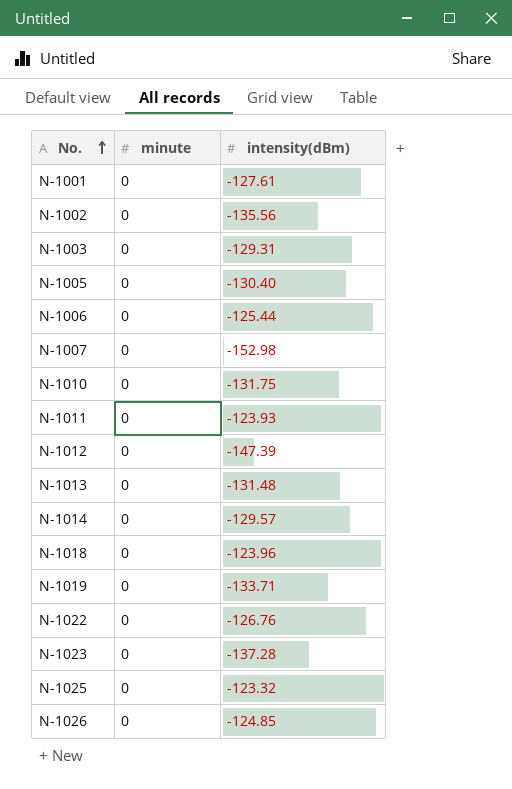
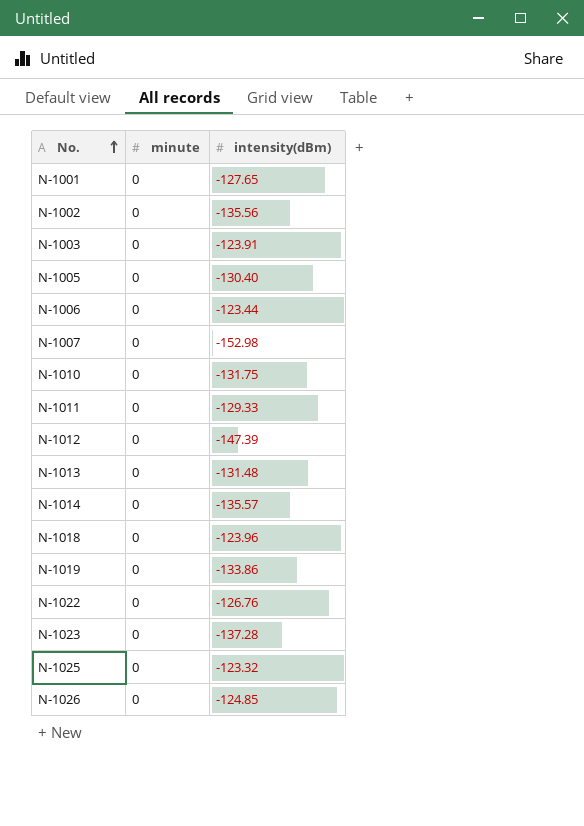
N-1001 | intensity(dBm): -127.61 -> -127.65
N-1003 | intensity(dBm): -129.31 -> -123.91
N-1006 | intensity(dBm): -125.44 -> -123.44
N-1011 | intensity(dBm): -123.93 -> -129.33
N-1014 | intensity(dBm): -129.57 -> -135.57
N-1019 | intensity(dBm): -133.71 -> -133.86

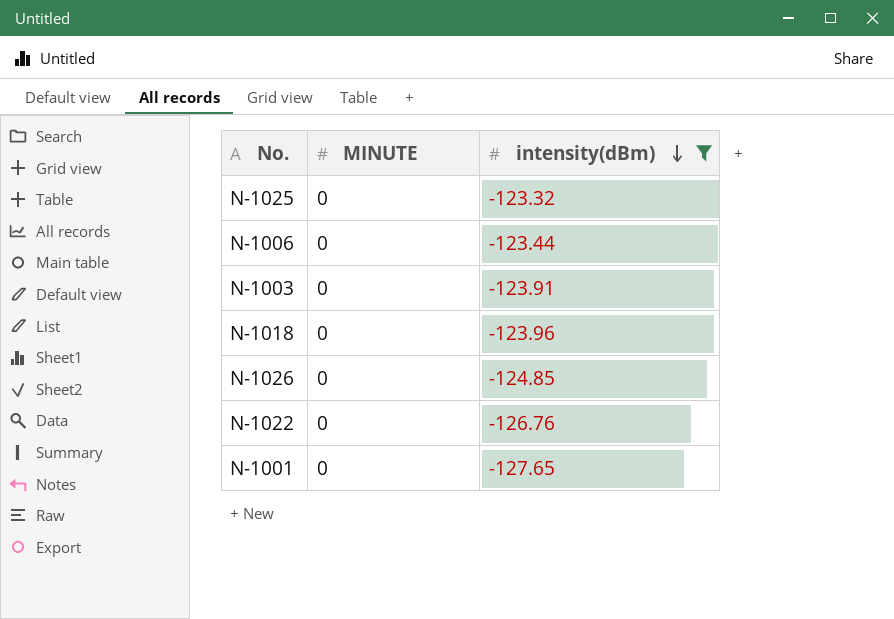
filter: none -> intensity(dBm) >= -127.65
row order: No. ascending -> intensity(dBm) descending
column name: minute -> MINUTE

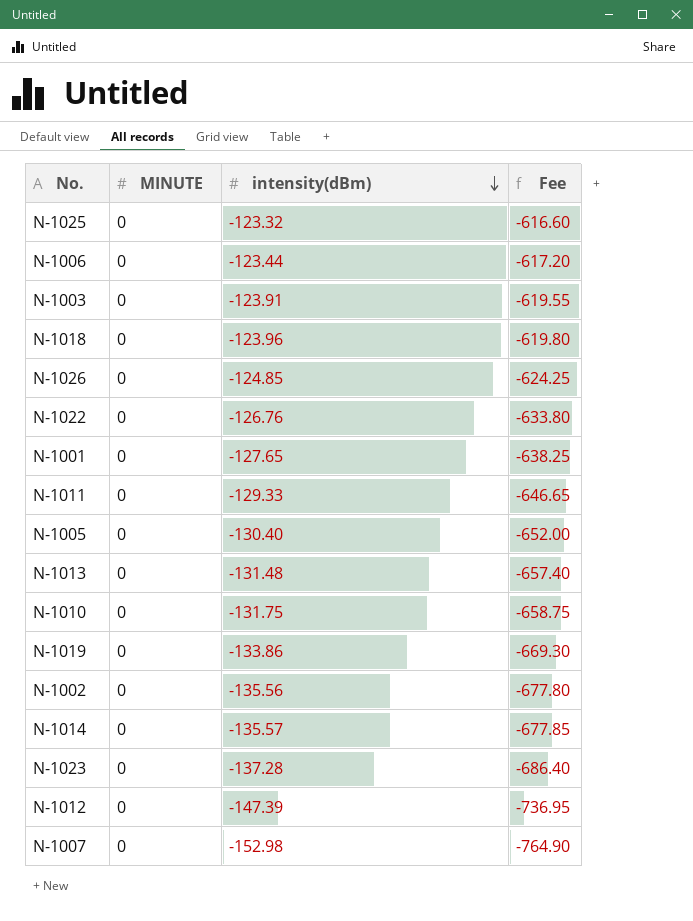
filter: intensity(dBm) >= -127.65 -> none
column Fee | formula: none -> [intensity(dBm)] * 5

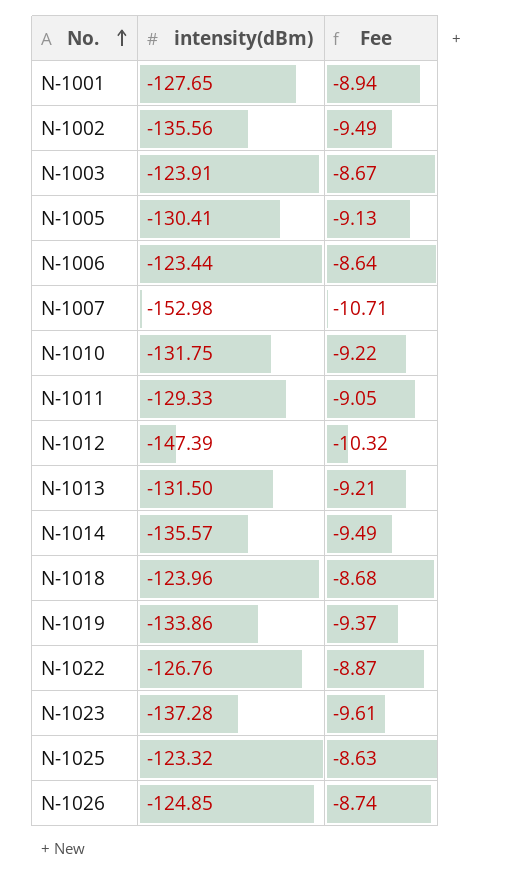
row order: intensity(dBm) descending -> No. ascending
column MINUTE | position: 2 -> none
column Fee | formula: [intensity(dBm)] * 5 -> [intensity(dBm)] * 0.07
N-1005 | intensity(dBm): -130.40 -> -130.41
N-1013 | intensity(dBm): -131.48 -> -131.50

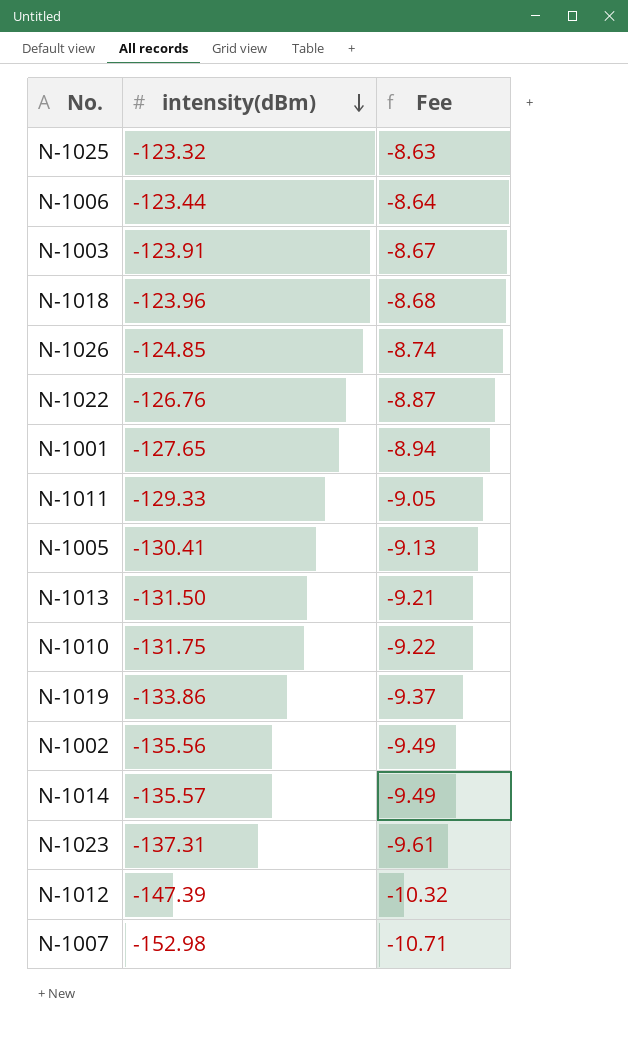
row order: No. ascending -> intensity(dBm) descending
N-1023 | intensity(dBm): -137.28 -> -137.31

